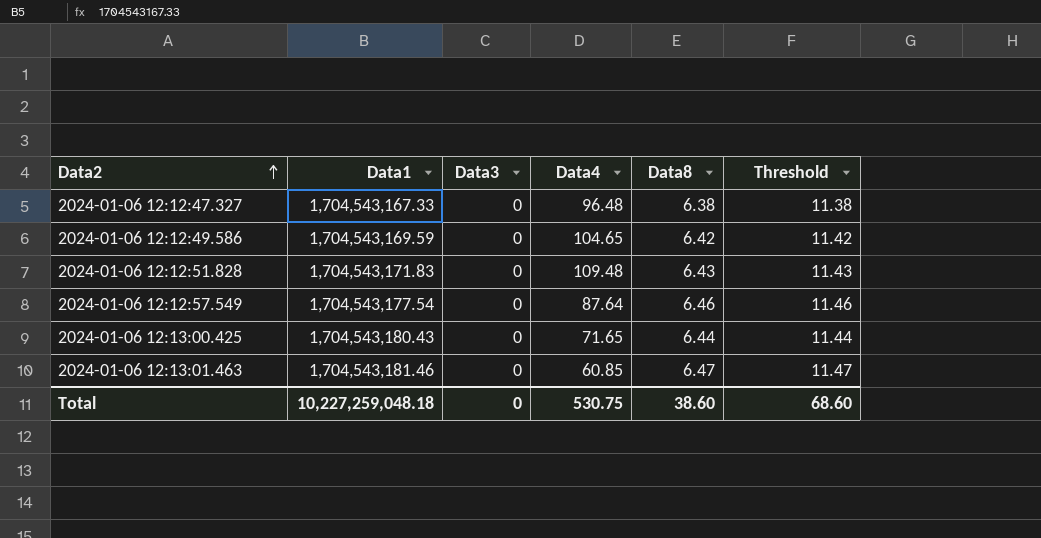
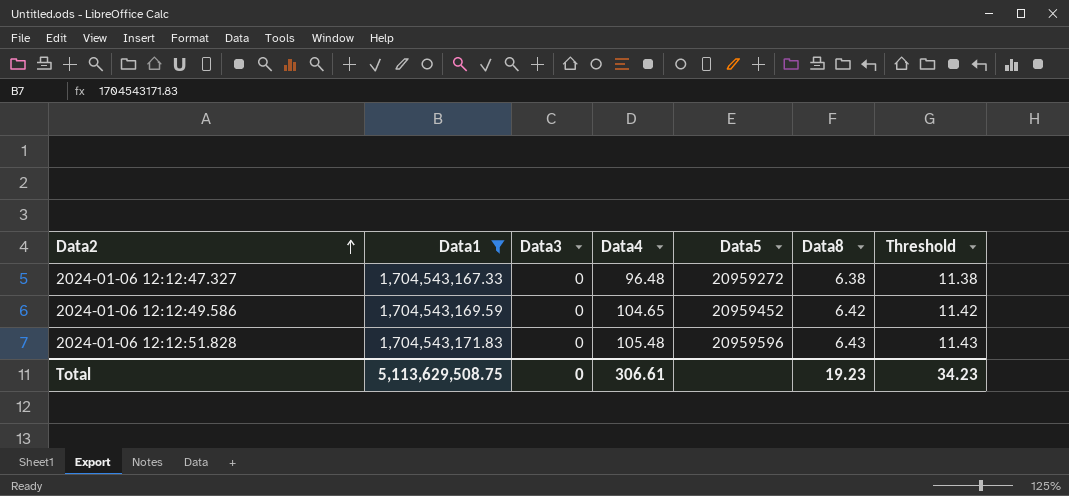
filter: none -> Data1 <= 1,704,543,171.83
column Data5 | position: none -> 5
2024-01-06 12:12:51.828 | Data4: 109.48 -> 105.48
Total | Data1: 10,227,259,048.18 -> 5,113,629,508.75
Total | Data4: 530.75 -> 306.61
Total | Data8: 38.60 -> 19.23
Total | Threshold: 68.60 -> 34.23

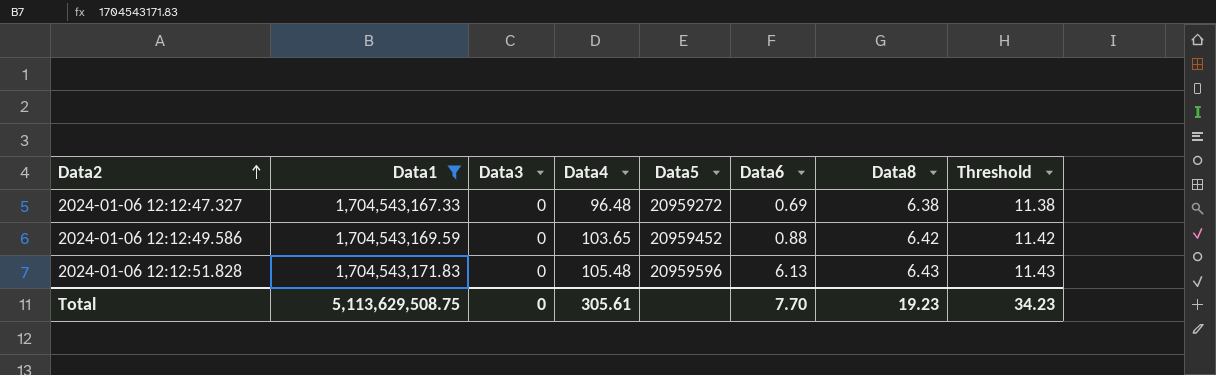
column Data6 | position: none -> 6
2024-01-06 12:12:49.586 | Data4: 104.65 -> 103.65
Total | Data4: 306.61 -> 305.61

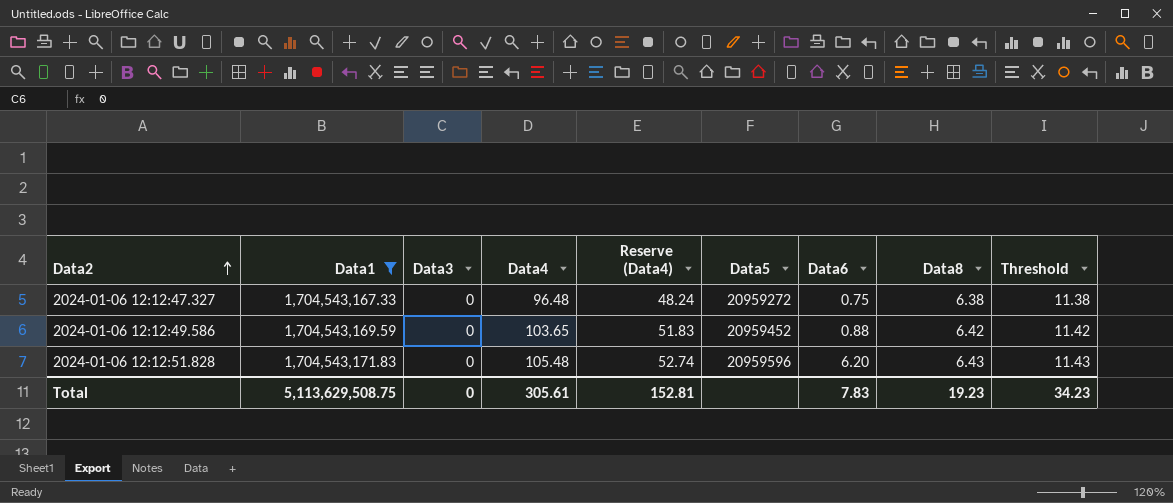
column Reserve (Data4) | formula: none -> [Data4] * 0.5
2024-01-06 12:12:47.327 | Data6: 0.69 -> 0.75
2024-01-06 12:12:51.828 | Data6: 6.13 -> 6.20
Total | Data6: 7.70 -> 7.83

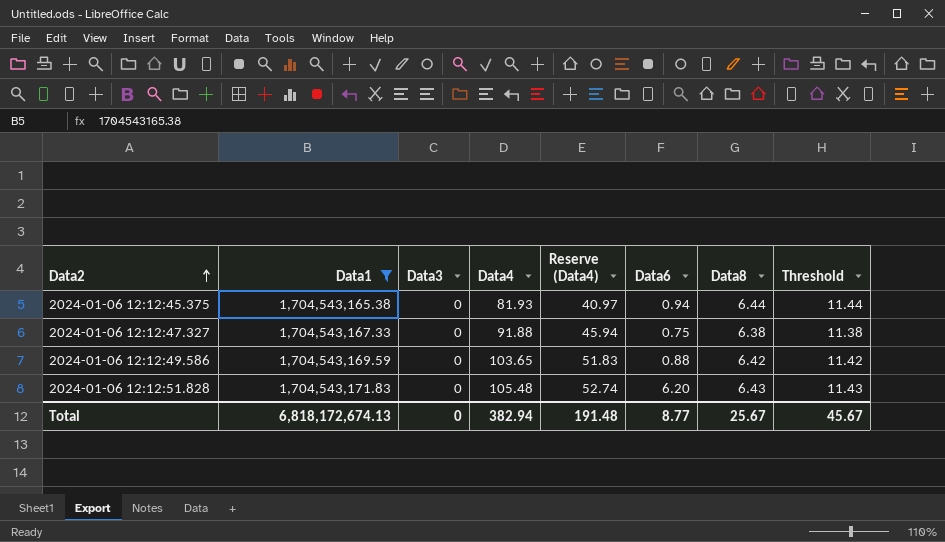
column Data5 | position: 6 -> none
row 2024-01-06 12:12:45.375: none -> 1,704,543,165.38 | 0 | 81.93 | 40.97 | 0.94 | 6.44 | 11.44
2024-01-06 12:12:47.327 | Data4: 96.48 -> 91.88
2024-01-06 12:12:47.327 | Reserve (Data4): 48.24 -> 45.94
Total | Data1: 5,113,629,508.75 -> 6,818,172,674.13
Total | Data4: 305.61 -> 382.94
Total | Reserve (Data4): 152.81 -> 191.48
Total | Data6: 7.83 -> 8.77
Total | Data8: 19.23 -> 25.67
Total | Threshold: 34.23 -> 45.67

